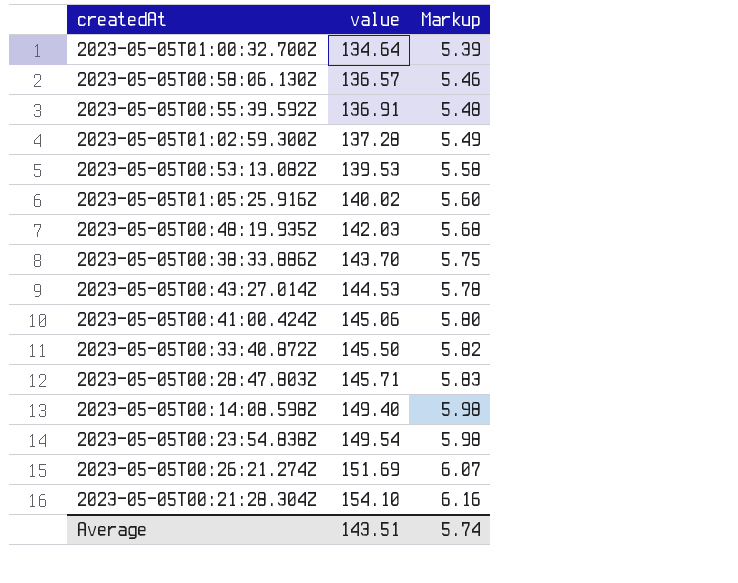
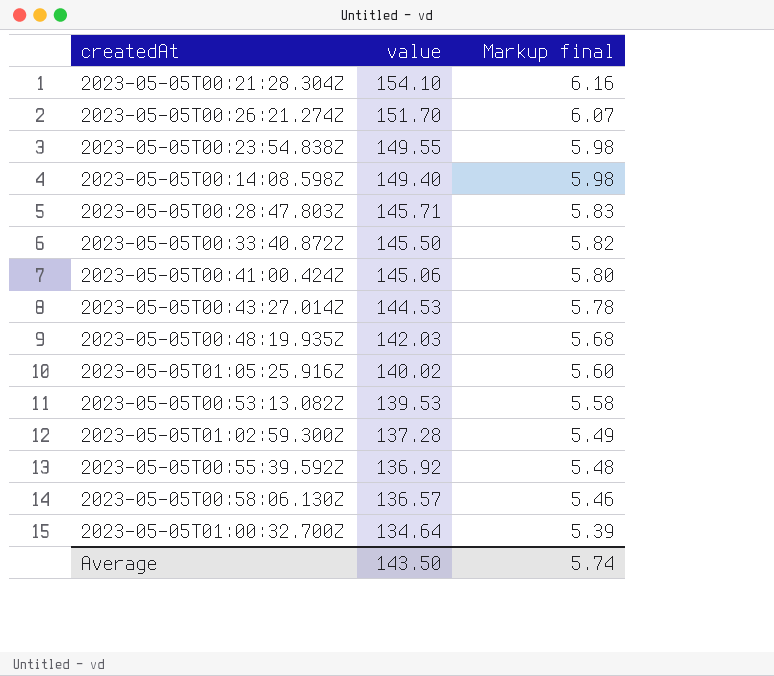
row order: value ascending -> value descending
column name: Markup -> Markup final
row 2023-05-05T00:38:33.886Z: 143.70 | 5.75 -> none
2023-05-05T00:26:21.274Z | value: 151.69 -> 151.70
2023-05-05T00:23:54.838Z | value: 149.54 -> 149.55
2023-05-05T00:55:39.592Z | value: 136.91 -> 136.92
Average | value: 143.51 -> 143.50

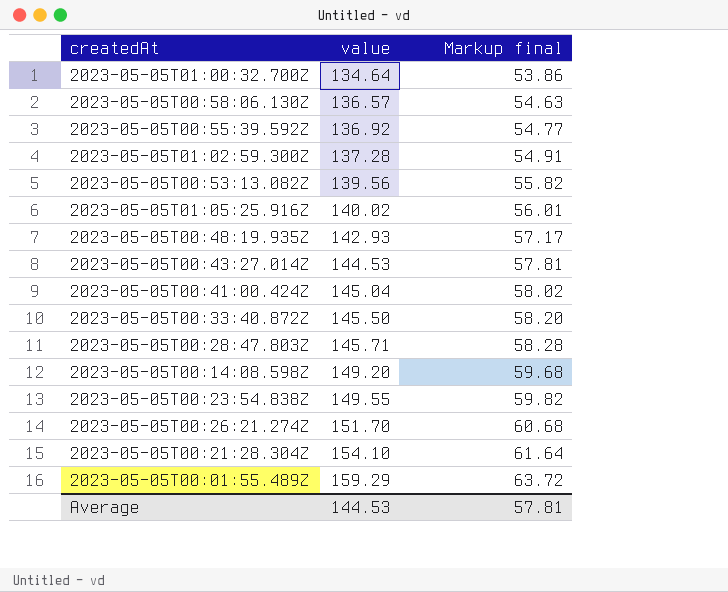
row order: value descending -> value ascending
column Markup final | formula: [value] * 0.04 -> [value] * 0.4
2023-05-05T00:53:13.082Z | value: 139.53 -> 139.56
2023-05-05T00:48:19.935Z | value: 142.03 -> 142.93
2023-05-05T00:41:00.424Z | value: 145.06 -> 145.04
2023-05-05T00:14:08.598Z | value: 149.40 -> 149.20
row 2023-05-05T00:01:55.489Z: none -> 159.29 | 63.72
Average | value: 143.50 -> 144.53
Average | Markup final: 5.74 -> 57.81

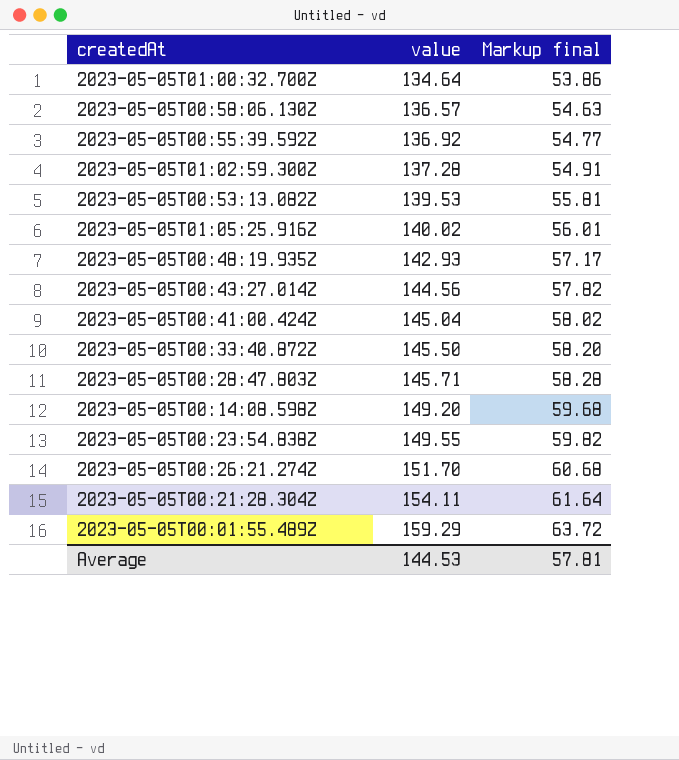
2023-05-05T00:53:13.082Z | value: 139.56 -> 139.53
2023-05-05T00:53:13.082Z | Markup final: 55.82 -> 55.81
2023-05-05T00:43:27.014Z | value: 144.53 -> 144.56
2023-05-05T00:43:27.014Z | Markup final: 57.81 -> 57.82
2023-05-05T00:21:28.304Z | value: 154.10 -> 154.11

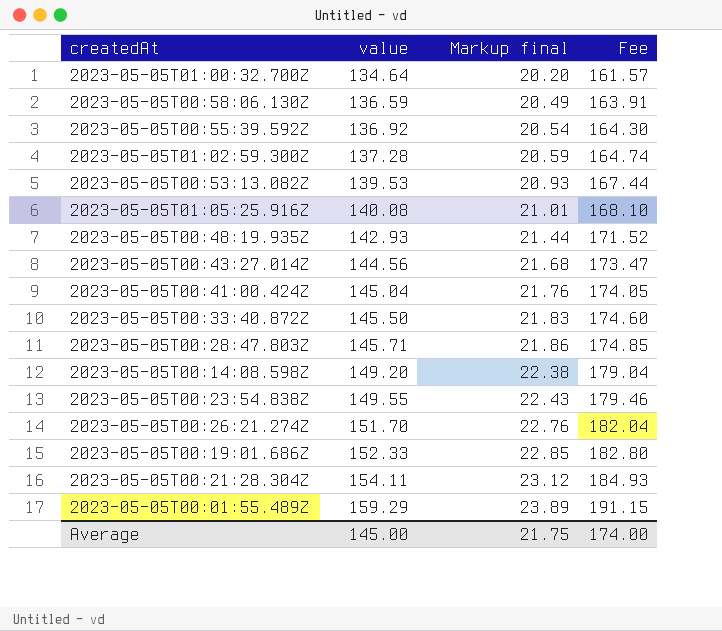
column Markup final | formula: [value] * 0.4 -> [value] * 0.15
column Fee | formula: none -> [value] * 1.2
2023-05-05T00:58:06.130Z | value: 136.57 -> 136.59
2023-05-05T01:05:25.916Z | value: 140.02 -> 140.08
row 2023-05-05T00:19:01.686Z: none -> 152.33 | 22.85 | 182.80
Average | value: 144.53 -> 145.00
Average | Markup final: 57.81 -> 21.75

